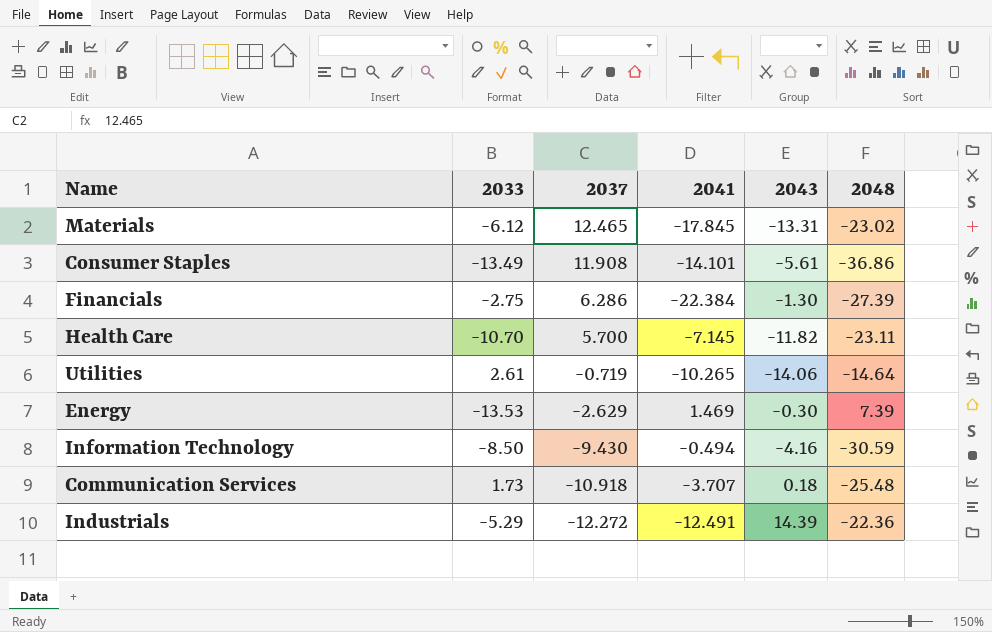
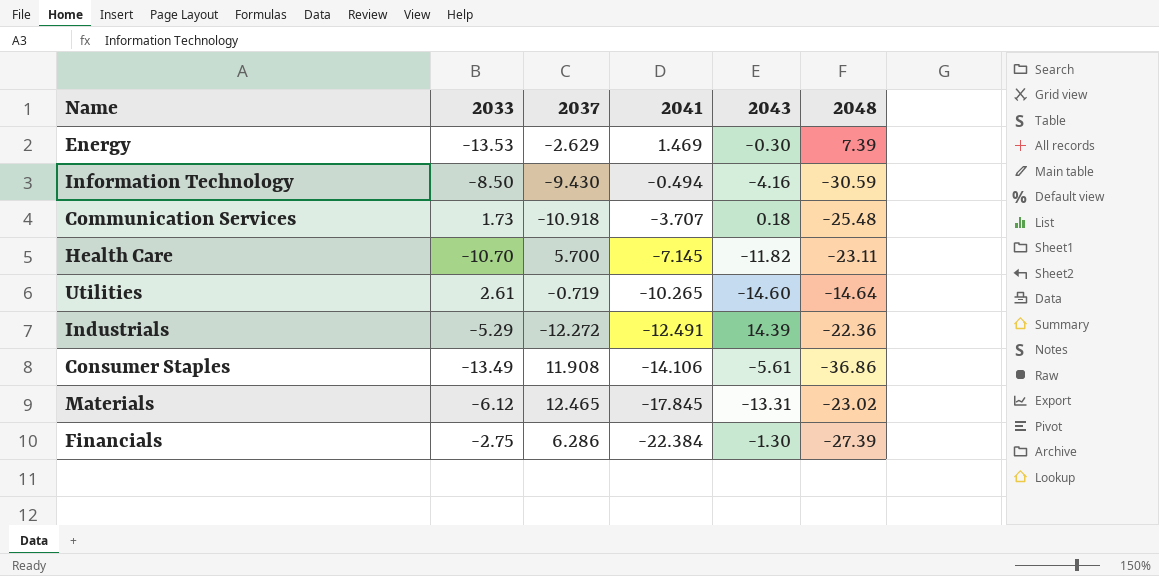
row order: 2037 descending -> 2041 descending
Utilities | 2043: -14.06 -> -14.60
Consumer Staples | 2041: -14.101 -> -14.106

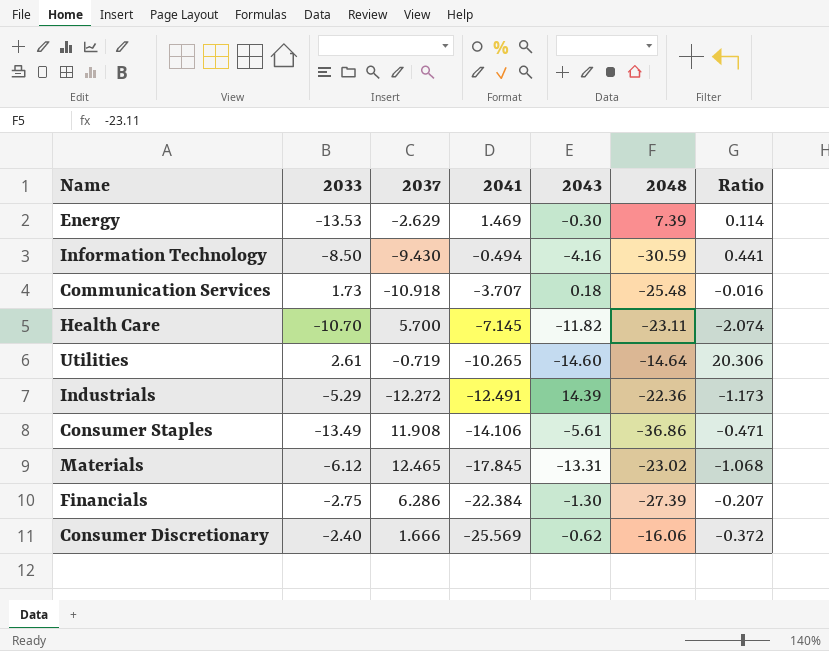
column Ratio | formula: none -> [2043] / [2037]
row Consumer Discretionary: none -> -2.40 | 1.666 | -25.569 | -0.62 | -16.06 | -0.372

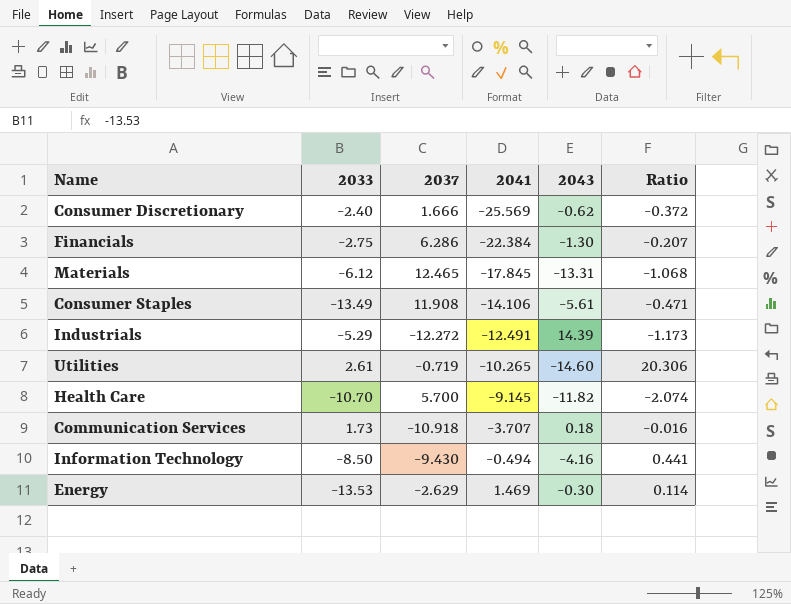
row order: 2041 descending -> 2041 ascending
column 2048 | position: 6 -> none
Health Care | 2041: -7.145 -> -9.145

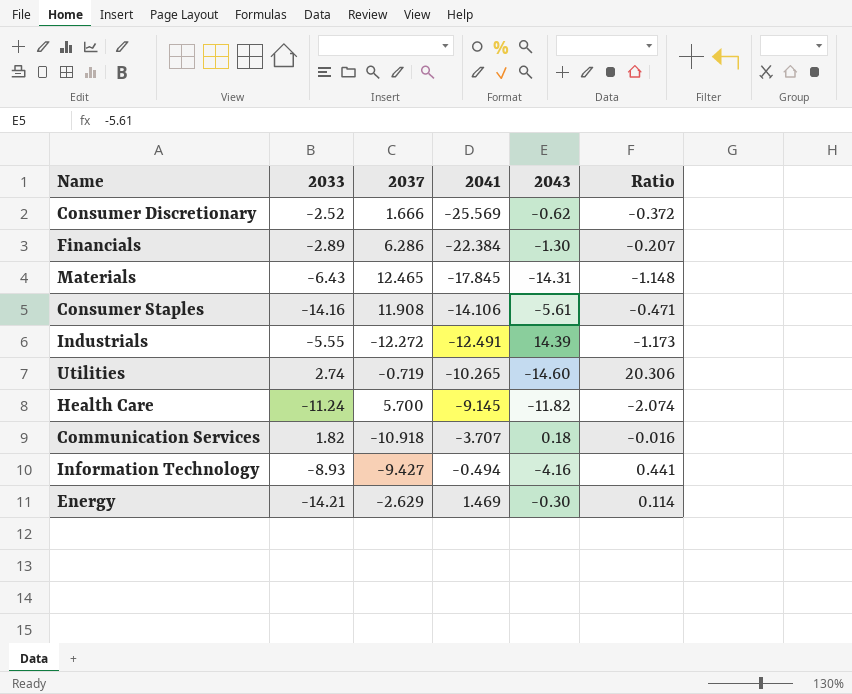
Consumer Discretionary | 2033: -2.40 -> -2.52
Financials | 2033: -2.75 -> -2.89
Materials | 2033: -6.12 -> -6.43
Materials | 2043: -13.31 -> -14.31
Materials | Ratio: -1.068 -> -1.148
Consumer Staples | 2033: -13.49 -> -14.16
Industrials | 2033: -5.29 -> -5.55
Utilities | 2033: 2.61 -> 2.74
Health Care | 2033: -10.70 -> -11.24
Communication Services | 2033: 1.73 -> 1.82
Information Technology | 2033: -8.50 -> -8.93
Information Technology | 2037: -9.430 -> -9.427
Energy | 2033: -13.53 -> -14.21

